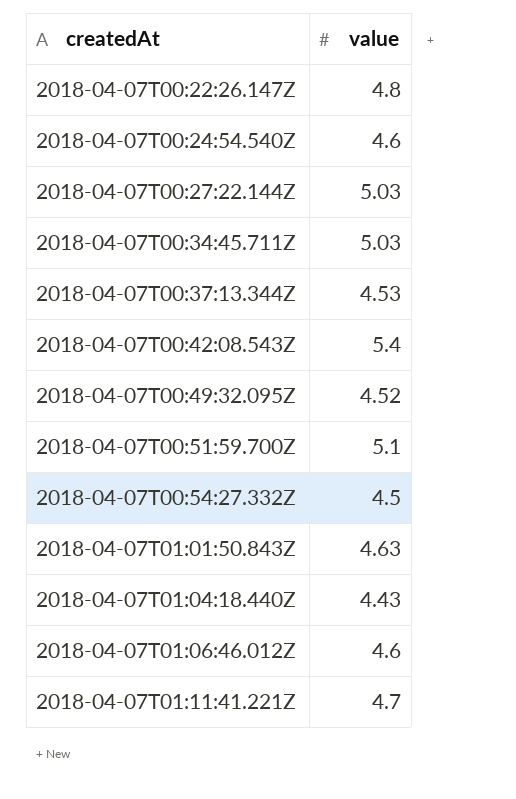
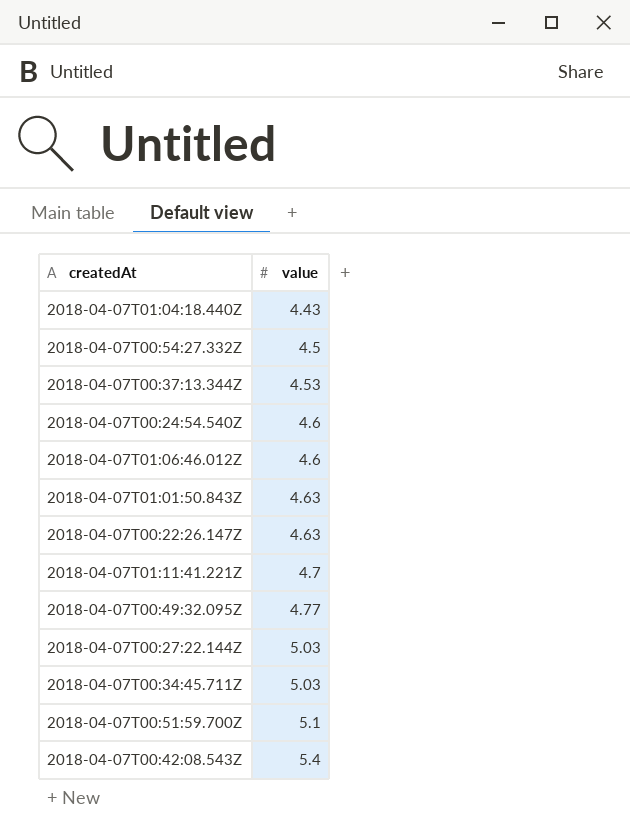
row order: createdAt ascending -> value ascending
2018-04-07T00:22:26.147Z | value: 4.8 -> 4.63
2018-04-07T00:49:32.095Z | value: 4.52 -> 4.77

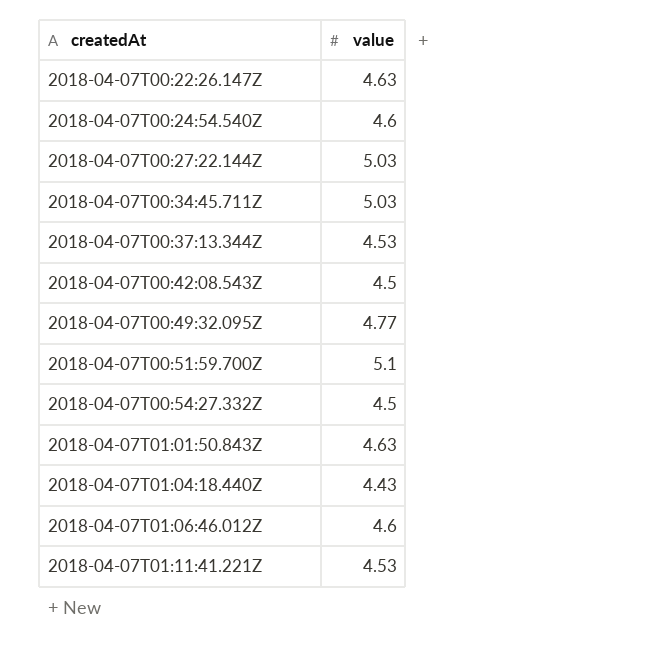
row order: value ascending -> createdAt ascending
2018-04-07T00:42:08.543Z | value: 5.4 -> 4.5
2018-04-07T01:11:41.221Z | value: 4.7 -> 4.53

